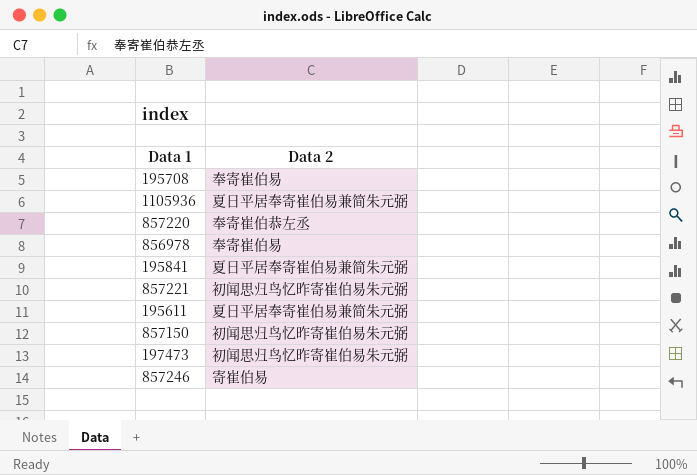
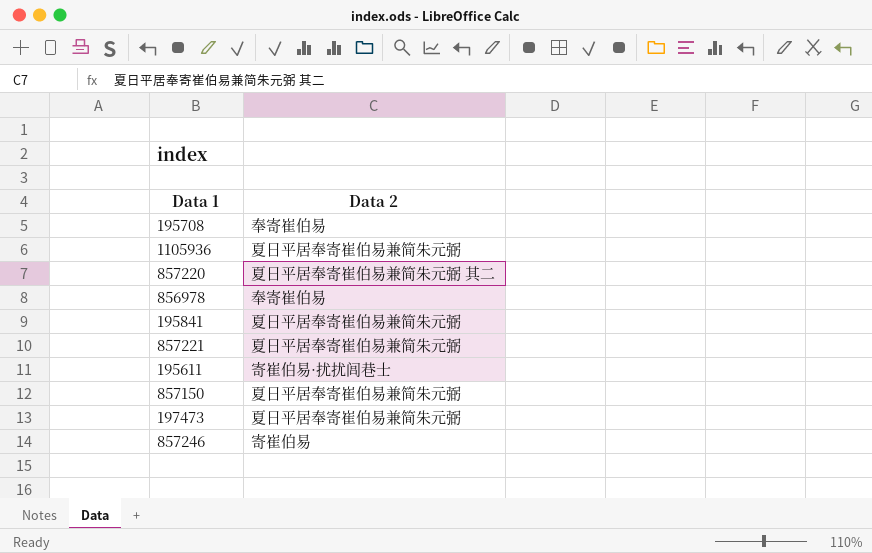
857220 | Data 2: 奉寄崔伯恭左丞 -> 夏日平居奉寄崔伯易兼简朱元弼 其二
857221 | Data 2: 初闻思归鸟忆昨寄崔伯易朱元弼 -> 夏日平居奉寄崔伯易兼简朱元弼
195611 | Data 2: 夏日平居奉寄崔伯易兼简朱元弼 -> 寄崔伯易·扰扰闾巷士
857150 | Data 2: 初闻思归鸟忆昨寄崔伯易朱元弼 -> 夏日平居奉寄崔伯易兼简朱元弼
197473 | Data 2: 初闻思归鸟忆昨寄崔伯易朱元弼 -> 夏日平居奉寄崔伯易兼简朱元弼

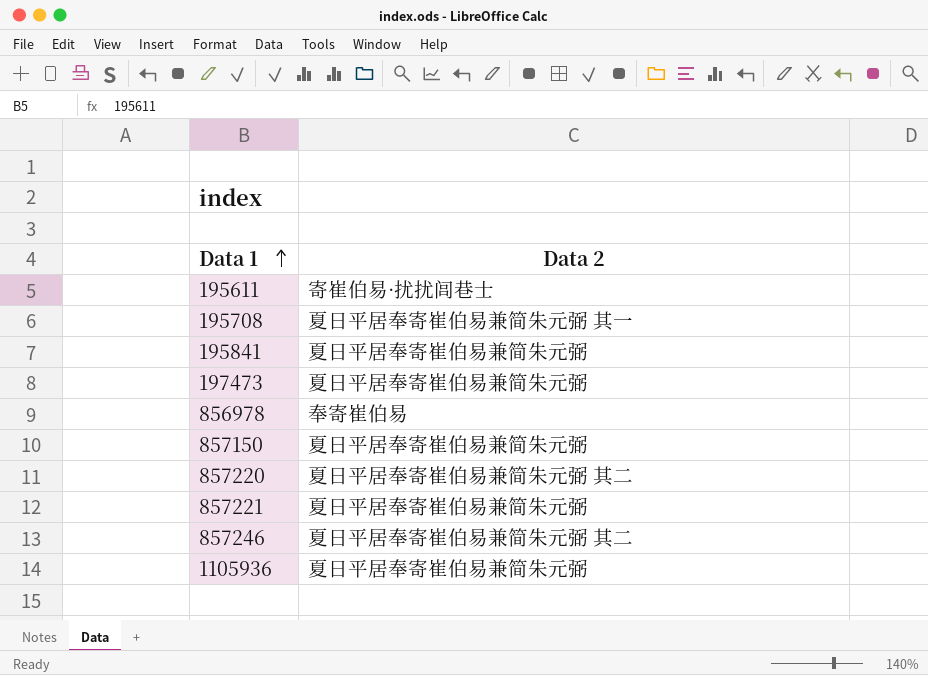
row order: none -> Data 1 ascending
195708 | Data 2: 奉寄崔伯易 -> 夏日平居奉寄崔伯易兼简朱元弼 其一
857246 | Data 2: 寄崔伯易 -> 夏日平居奉寄崔伯易兼简朱元弼 其二

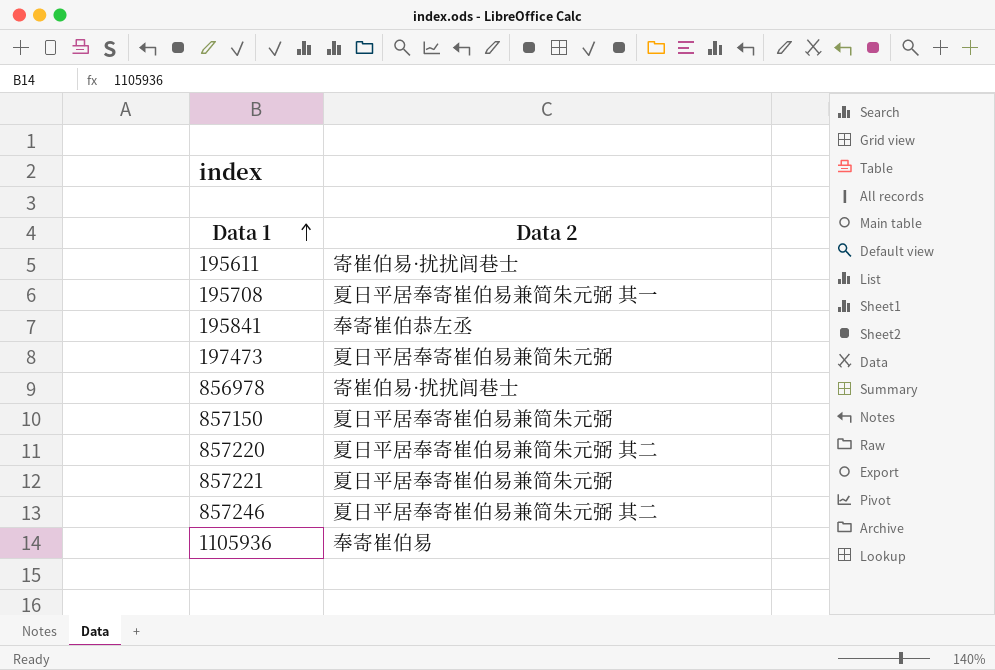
195841 | Data 2: 夏日平居奉寄崔伯易兼简朱元弼 -> 奉寄崔伯恭左丞
856978 | Data 2: 奉寄崔伯易 -> 寄崔伯易·扰扰闾巷士
1105936 | Data 2: 夏日平居奉寄崔伯易兼简朱元弼 -> 奉寄崔伯易

